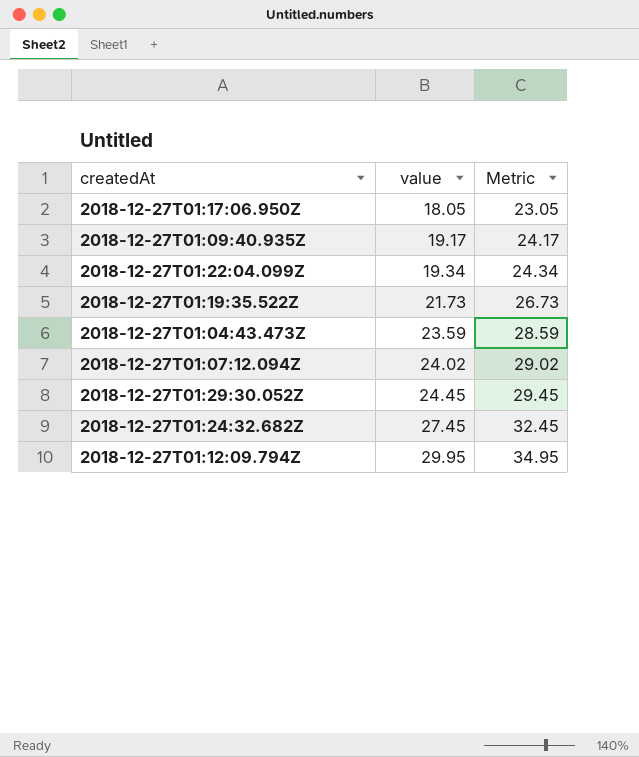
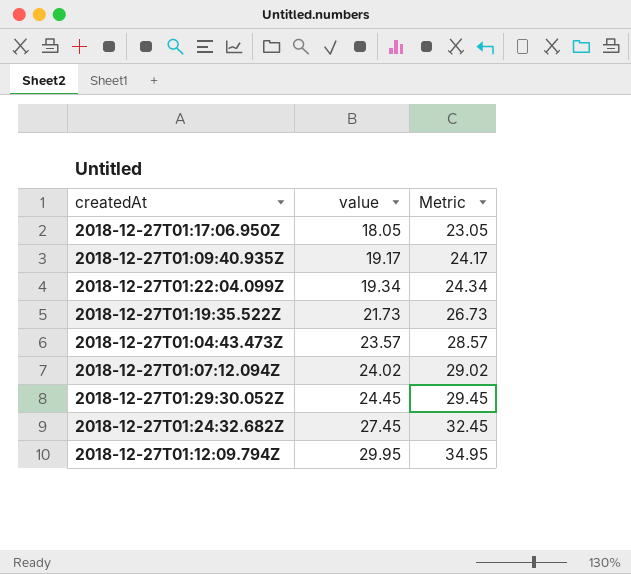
2018-12-27T01:04:43.473Z | value: 23.59 -> 23.57
2018-12-27T01:04:43.473Z | Metric: 28.59 -> 28.57

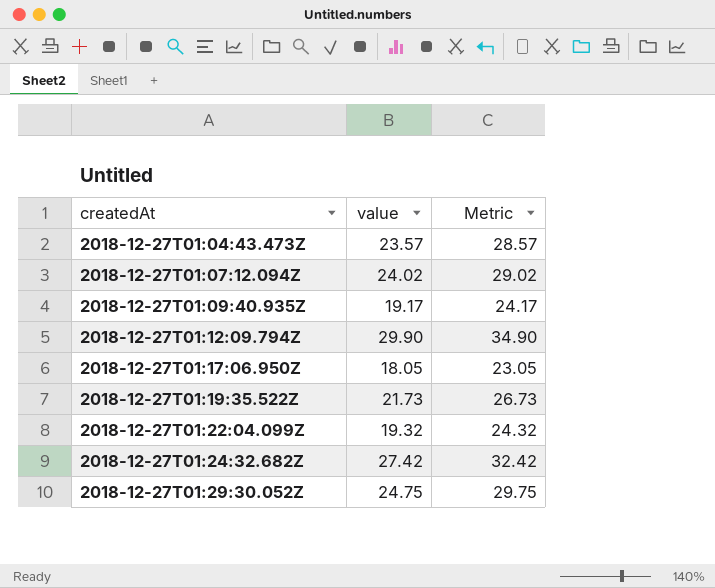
row order: value ascending -> createdAt ascending
2018-12-27T01:12:09.794Z | value: 29.95 -> 29.90
2018-12-27T01:12:09.794Z | Metric: 34.95 -> 34.90
2018-12-27T01:22:04.099Z | value: 19.34 -> 19.32
2018-12-27T01:22:04.099Z | Metric: 24.34 -> 24.32
2018-12-27T01:24:32.682Z | value: 27.45 -> 27.42
2018-12-27T01:24:32.682Z | Metric: 32.45 -> 32.42
2018-12-27T01:29:30.052Z | value: 24.45 -> 24.75
2018-12-27T01:29:30.052Z | Metric: 29.45 -> 29.75

